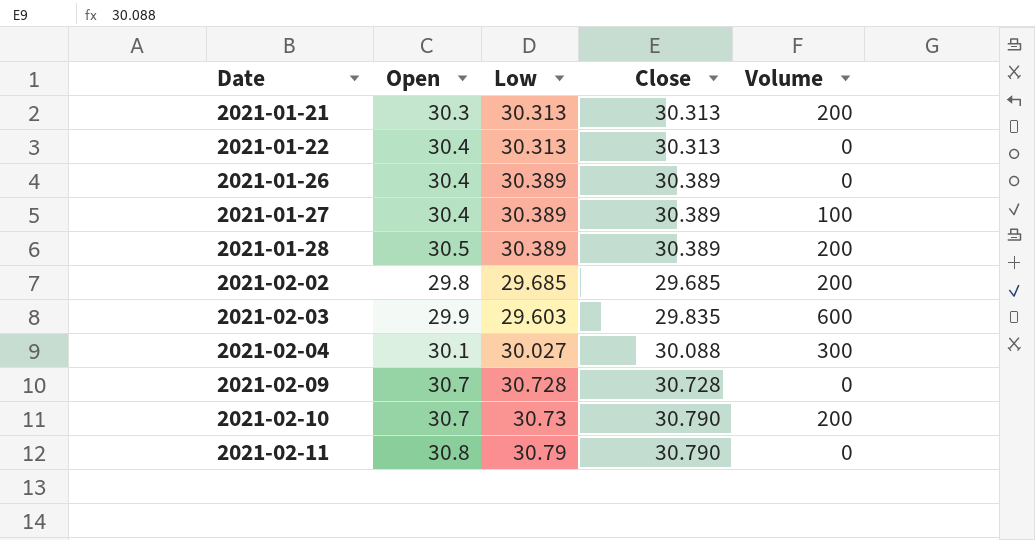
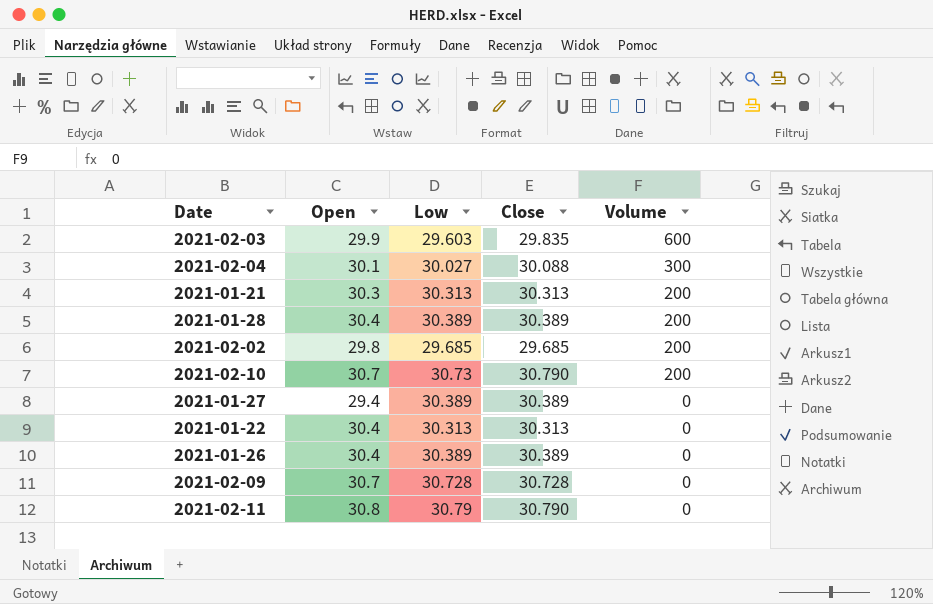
row order: Date ascending -> Volume descending
2021-01-28 | Open: 30.5 -> 30.4
2021-01-27 | Open: 30.4 -> 29.4
2021-01-27 | Volume: 100 -> 0

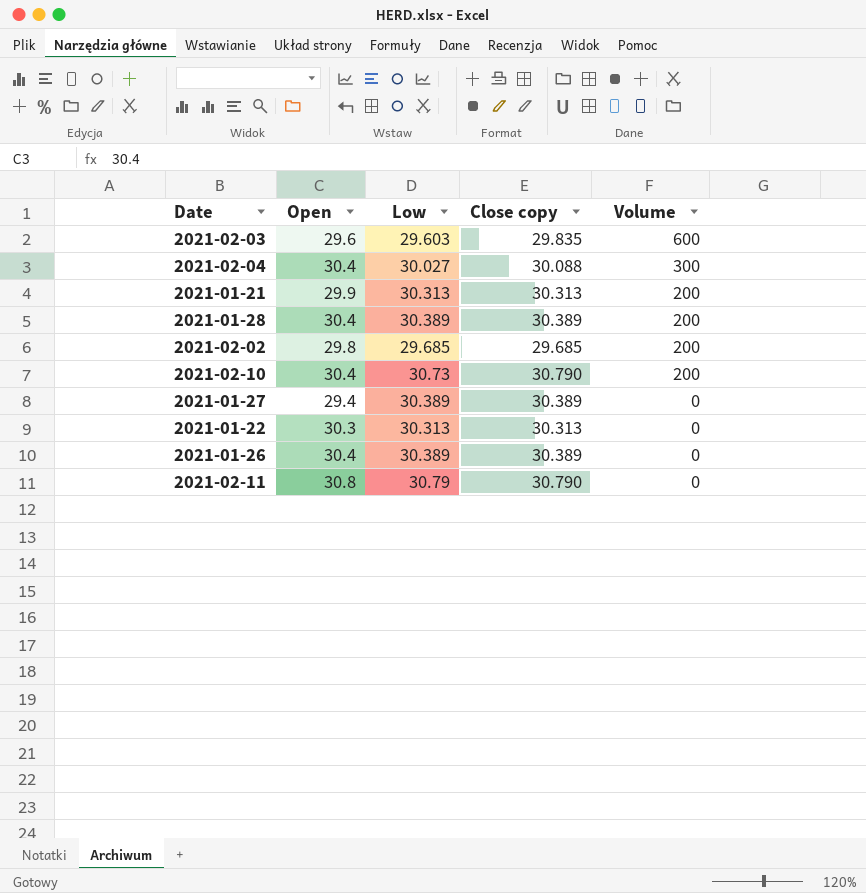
column name: Close -> Close copy
row 2021-02-09: 30.7 | 30.728 | 30.728 | 0 -> none
2021-02-03 | Open: 29.9 -> 29.6
2021-02-04 | Open: 30.1 -> 30.4
2021-01-21 | Open: 30.3 -> 29.9
2021-02-10 | Open: 30.7 -> 30.4
2021-01-22 | Open: 30.4 -> 30.3

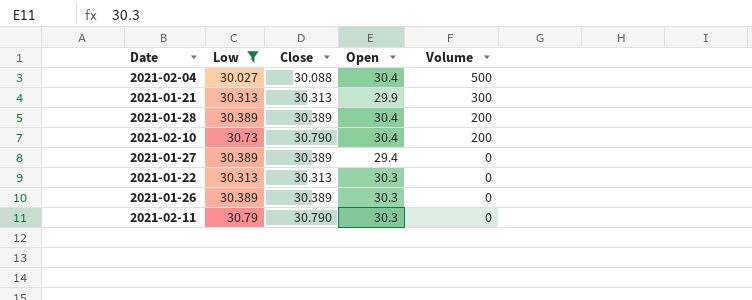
filter: none -> Low >= 30.027
column name: Close copy -> Close
column Open | position: 2 -> 4
2021-02-04 | Volume: 300 -> 500
2021-01-21 | Volume: 200 -> 300
2021-01-26 | Open: 30.4 -> 30.3
2021-02-11 | Open: 30.8 -> 30.3

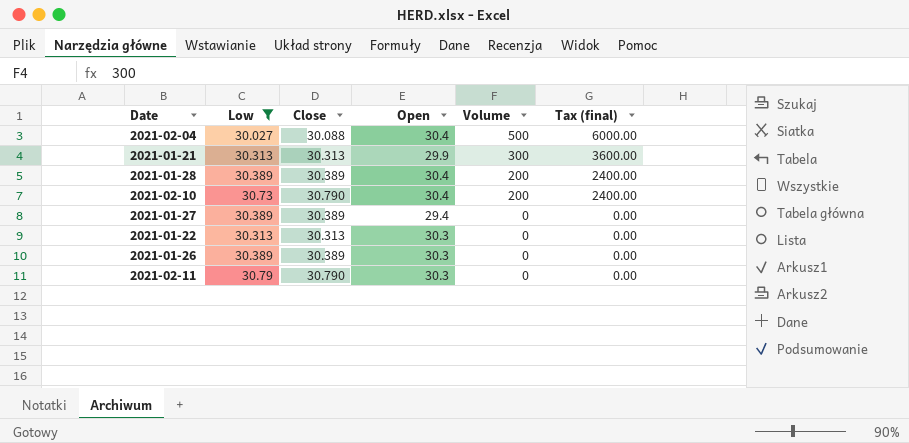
column Tax (final) | formula: none -> [Volume] * 12

